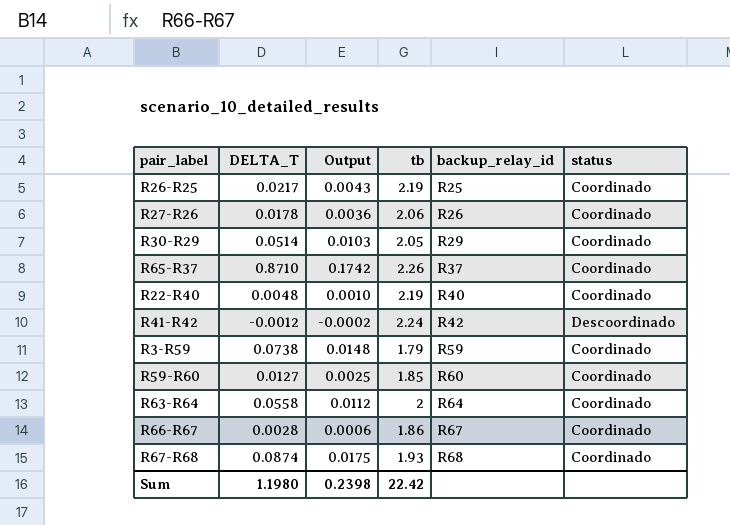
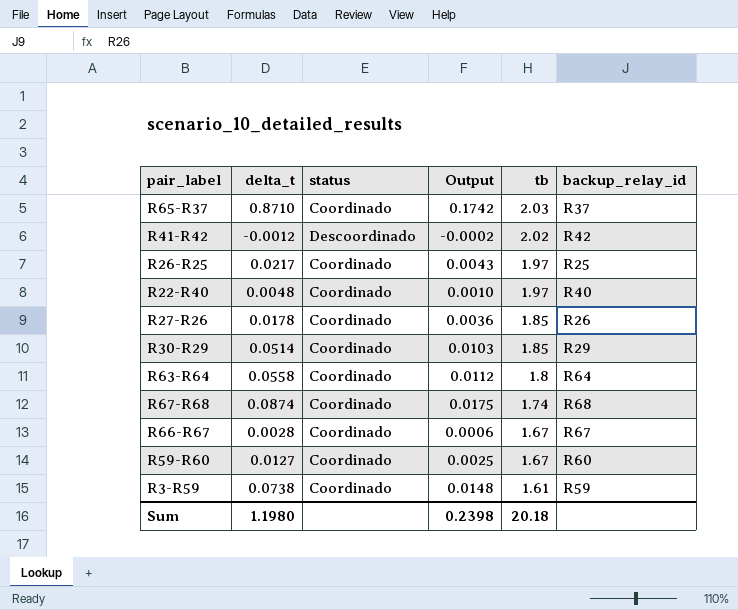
row order: backup_relay_id ascending -> tb descending
column name: DELTA_T -> delta_t
column status | position: 6 -> 3
R65-R37 | tb: 2.26 -> 2.03
R41-R42 | tb: 2.24 -> 2.02
R26-R25 | tb: 2.19 -> 1.97
R22-R40 | tb: 2.19 -> 1.97
R27-R26 | tb: 2.06 -> 1.85
R30-R29 | tb: 2.05 -> 1.85
R63-R64 | tb: 2 -> 1.8
R67-R68 | tb: 1.93 -> 1.74
R66-R67 | tb: 1.86 -> 1.67
R59-R60 | tb: 1.85 -> 1.67
R3-R59 | tb: 1.79 -> 1.61
Sum | tb: 22.42 -> 20.18

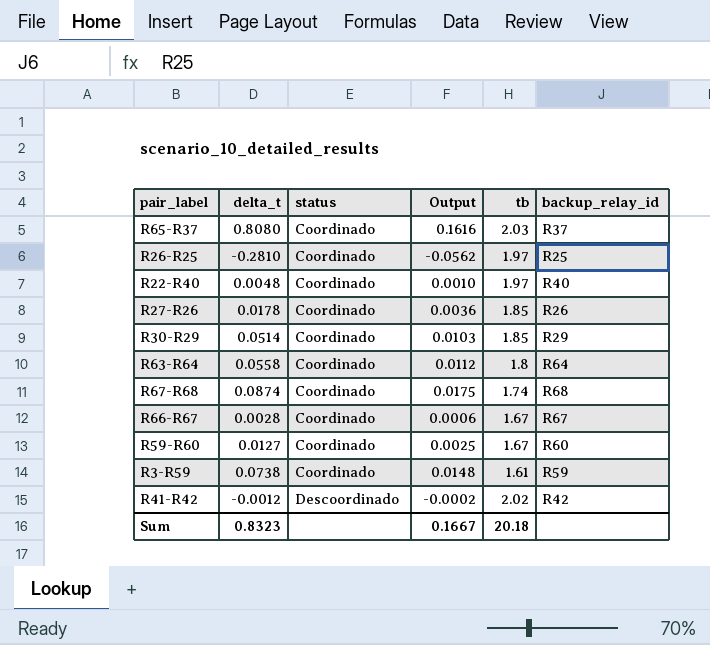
row order: tb descending -> status ascending
R65-R37 | delta_t: 0.8710 -> 0.8080
R65-R37 | Output: 0.1742 -> 0.1616
R26-R25 | delta_t: 0.0217 -> -0.2810
R26-R25 | Output: 0.0043 -> -0.0562
Sum | delta_t: 1.1980 -> 0.8323
Sum | Output: 0.2398 -> 0.1667

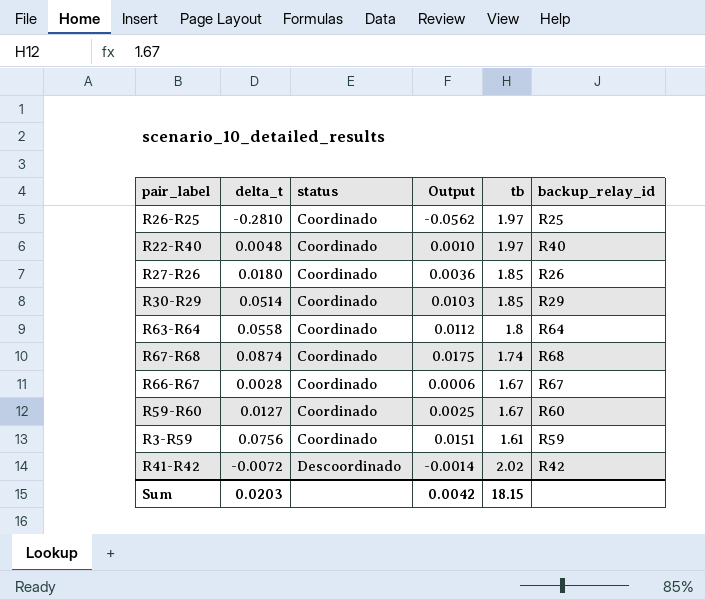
row R65-R37: 0.8080 | Coordinado | 0.1616 | 2.03 | R37 -> none
R27-R26 | delta_t: 0.0178 -> 0.0180
R3-R59 | delta_t: 0.0738 -> 0.0756
R3-R59 | Output: 0.0148 -> 0.0151
R41-R42 | delta_t: -0.0012 -> -0.0072
R41-R42 | Output: -0.0002 -> -0.0014
Sum | delta_t: 0.8323 -> 0.0203
Sum | Output: 0.1667 -> 0.0042
Sum | tb: 20.18 -> 18.15

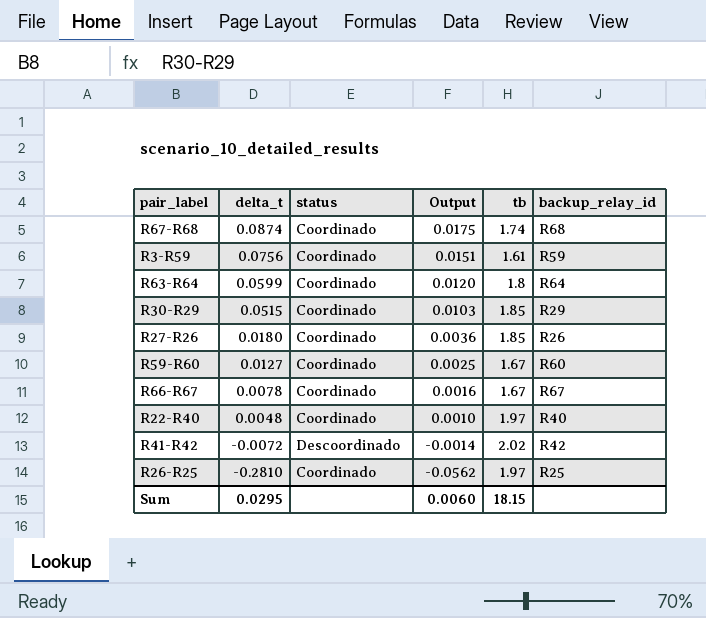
row order: status ascending -> delta_t descending
R63-R64 | delta_t: 0.0558 -> 0.0599
R63-R64 | Output: 0.0112 -> 0.0120
R30-R29 | delta_t: 0.0514 -> 0.0515
R66-R67 | delta_t: 0.0028 -> 0.0078
R66-R67 | Output: 0.0006 -> 0.0016
Sum | delta_t: 0.0203 -> 0.0295
Sum | Output: 0.0042 -> 0.0060

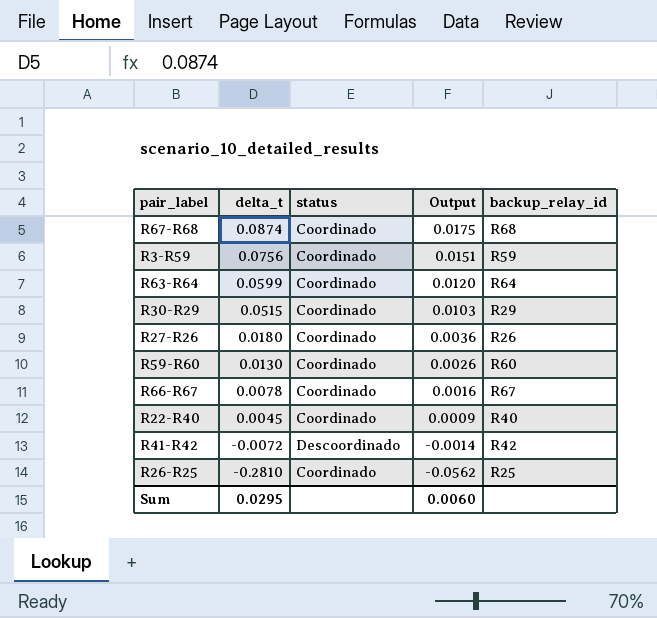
column tb | position: 5 -> none
R59-R60 | delta_t: 0.0127 -> 0.0130
R59-R60 | Output: 0.0025 -> 0.0026
R22-R40 | delta_t: 0.0048 -> 0.0045
R22-R40 | Output: 0.0010 -> 0.0009

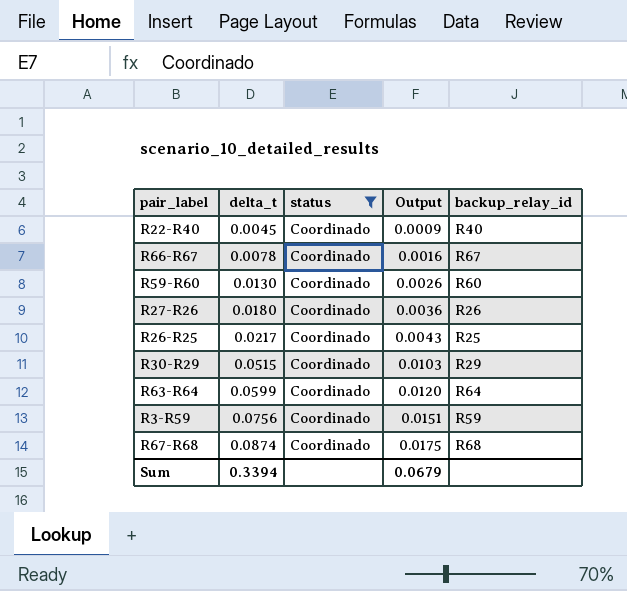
filter: none -> status = Coordinado
row order: delta_t descending -> delta_t ascending
R26-R25 | delta_t: -0.2810 -> 0.0217
R26-R25 | Output: -0.0562 -> 0.0043
Sum | delta_t: 0.0295 -> 0.3394
Sum | Output: 0.0060 -> 0.0679

